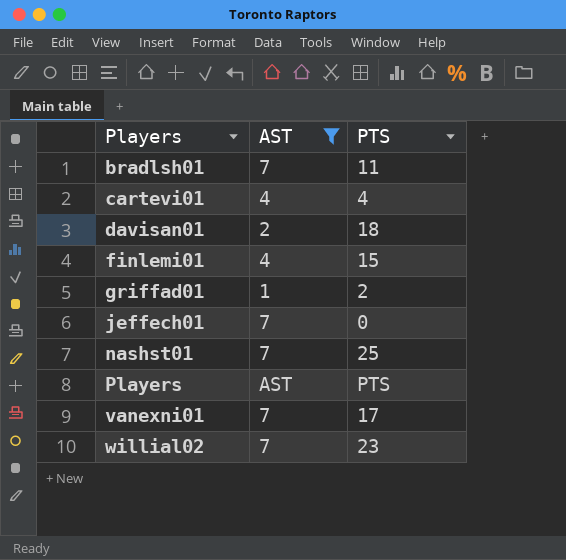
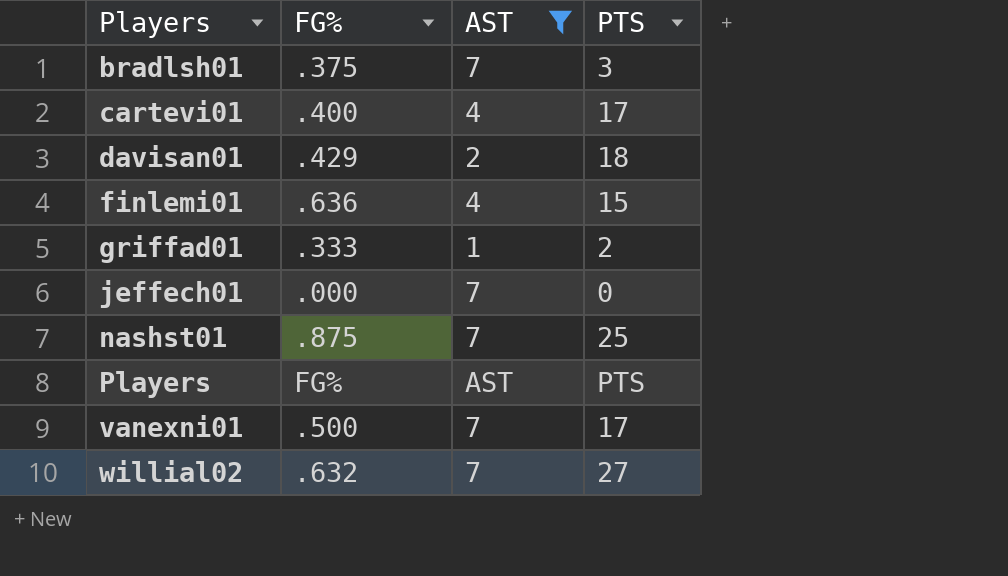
column FG% | position: none -> 2
bradlsh01 | PTS: 11 -> 3
cartevi01 | PTS: 4 -> 17
willial02 | PTS: 23 -> 27

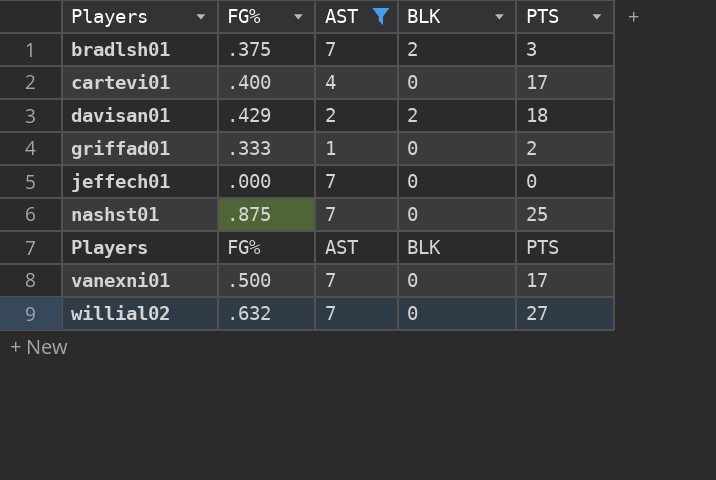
column BLK | position: none -> 4
row finlemi01: .636 | 4 | 15 -> none

